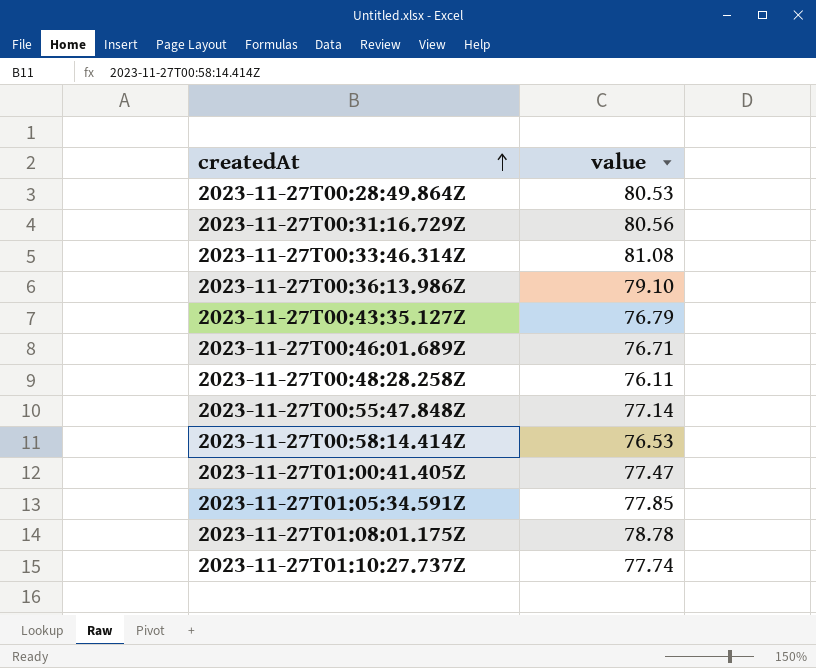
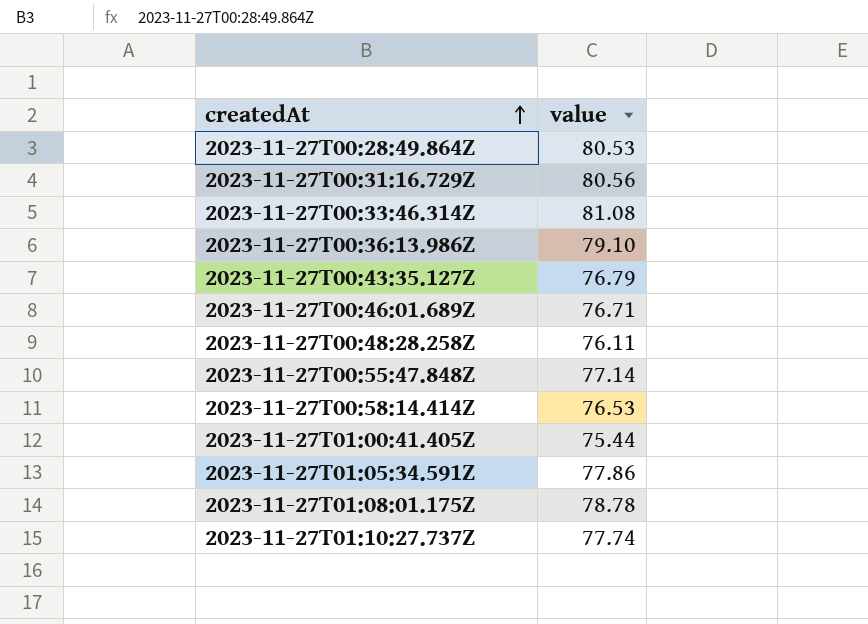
2023-11-27T01:00:41.405Z | value: 77.47 -> 75.44
2023-11-27T01:05:34.591Z | value: 77.85 -> 77.86

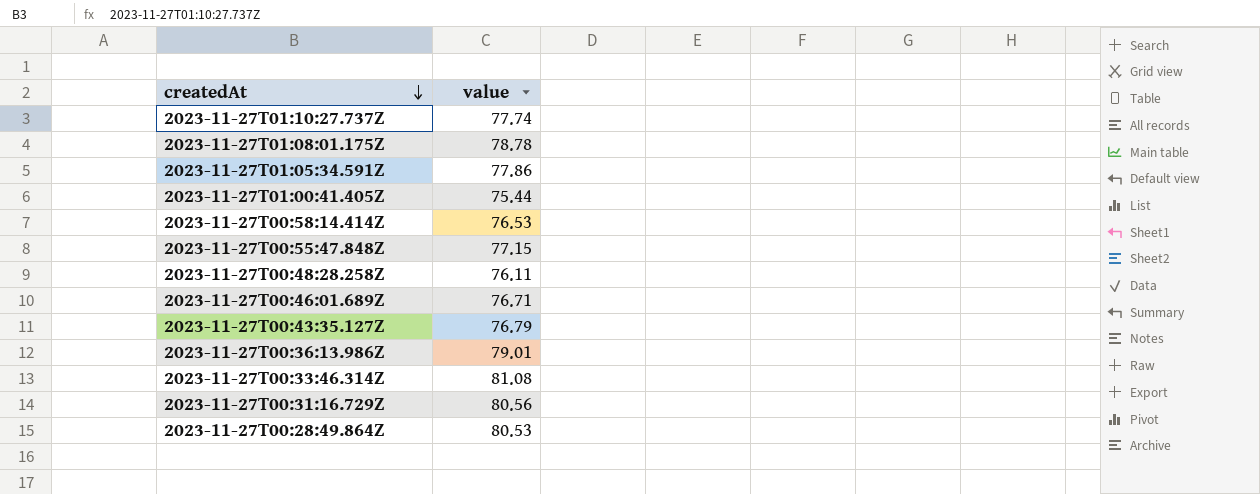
row order: createdAt ascending -> createdAt descending
2023-11-27T00:55:47.848Z | value: 77.14 -> 77.15
2023-11-27T00:36:13.986Z | value: 79.10 -> 79.01

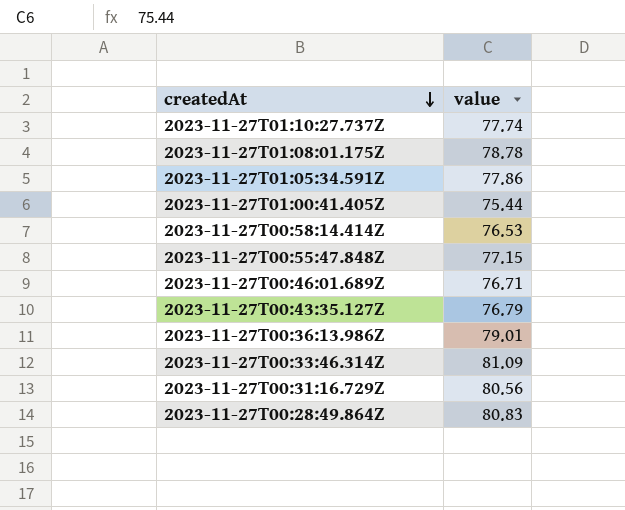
row 2023-11-27T00:48:28.258Z: 76.11 -> none
2023-11-27T00:33:46.314Z | value: 81.08 -> 81.09
2023-11-27T00:28:49.864Z | value: 80.53 -> 80.83

